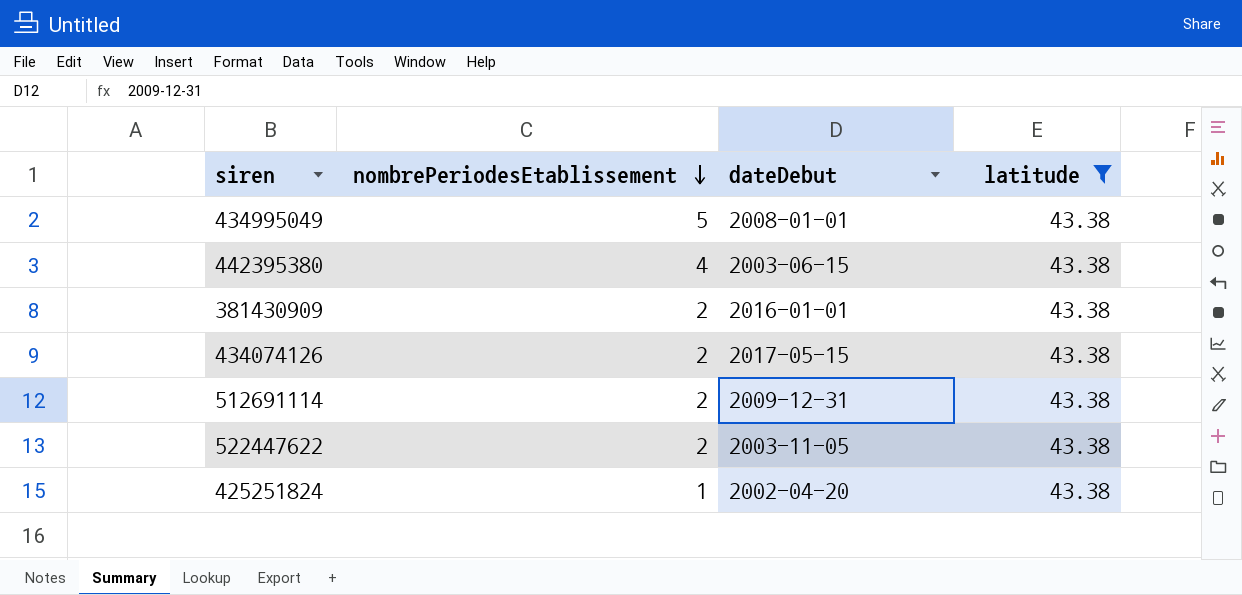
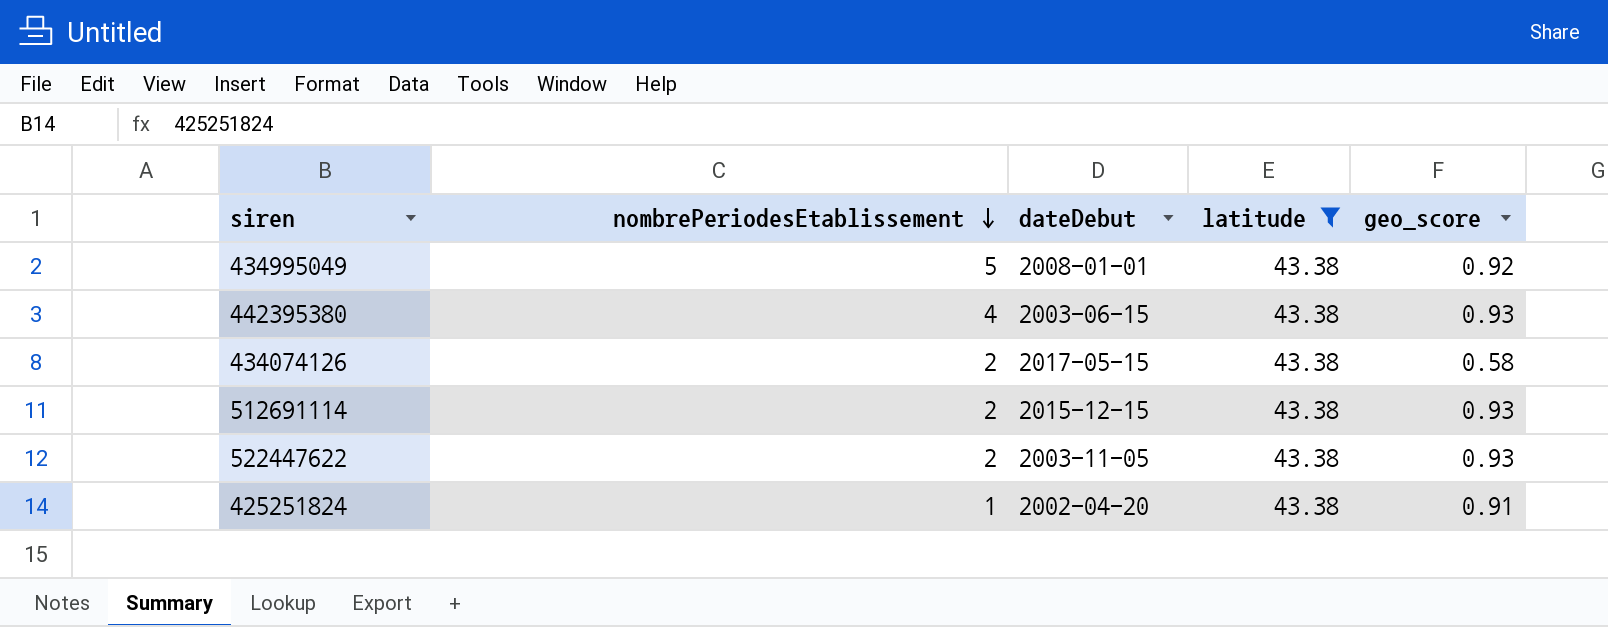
column geo_score | position: none -> 5
row 381430909: 2 | 2016-01-01 | 43.38 -> none
512691114 | dateDebut: 2009-12-31 -> 2015-12-15

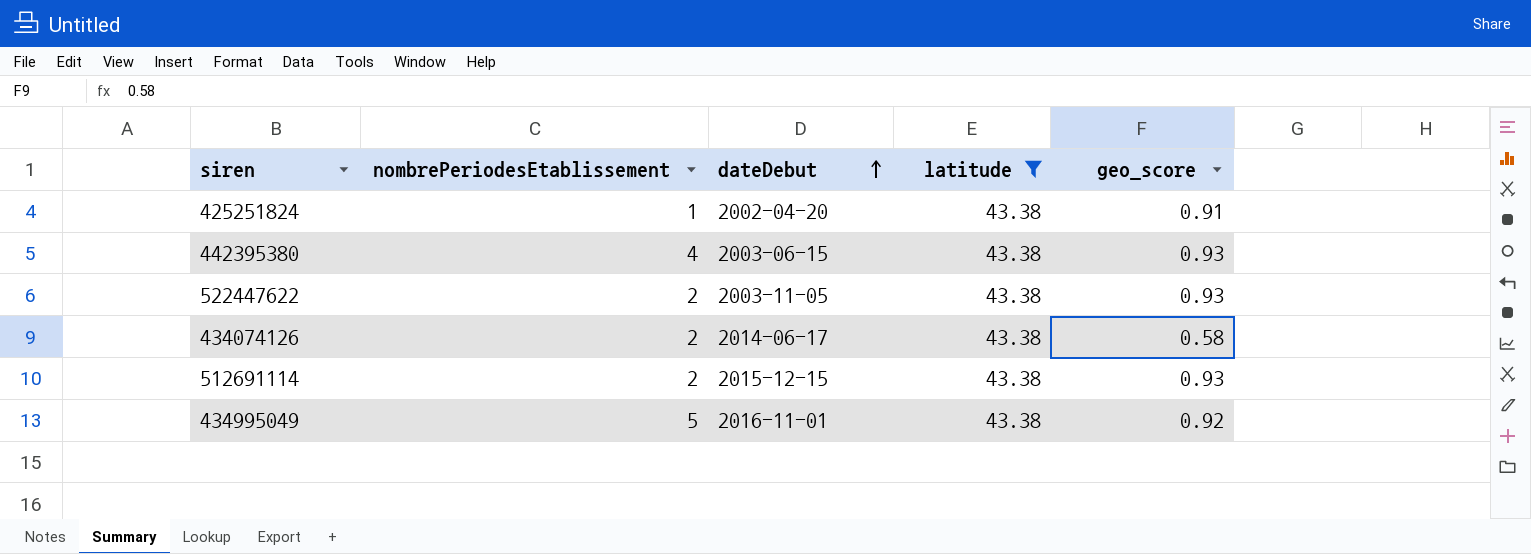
row order: nombrePeriodesEtablissement descending -> dateDebut ascending
434074126 | dateDebut: 2017-05-15 -> 2014-06-17
434995049 | dateDebut: 2008-01-01 -> 2016-11-01

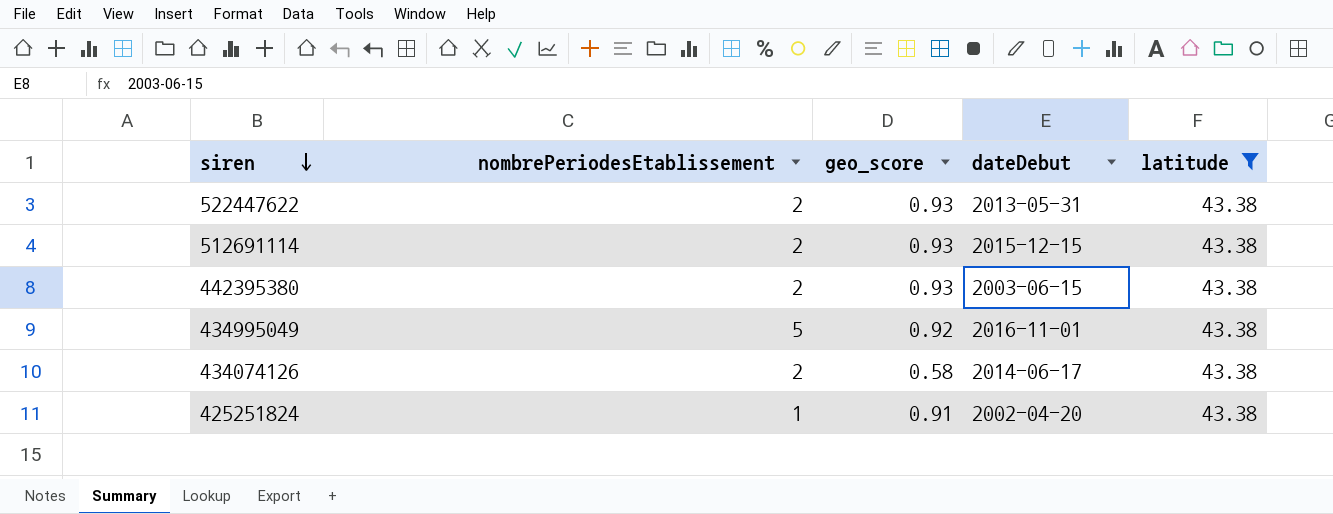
row order: dateDebut ascending -> siren descending
column geo_score | position: 5 -> 3
522447622 | dateDebut: 2003-11-05 -> 2013-05-31
442395380 | nombrePeriodesEtablissement: 4 -> 2

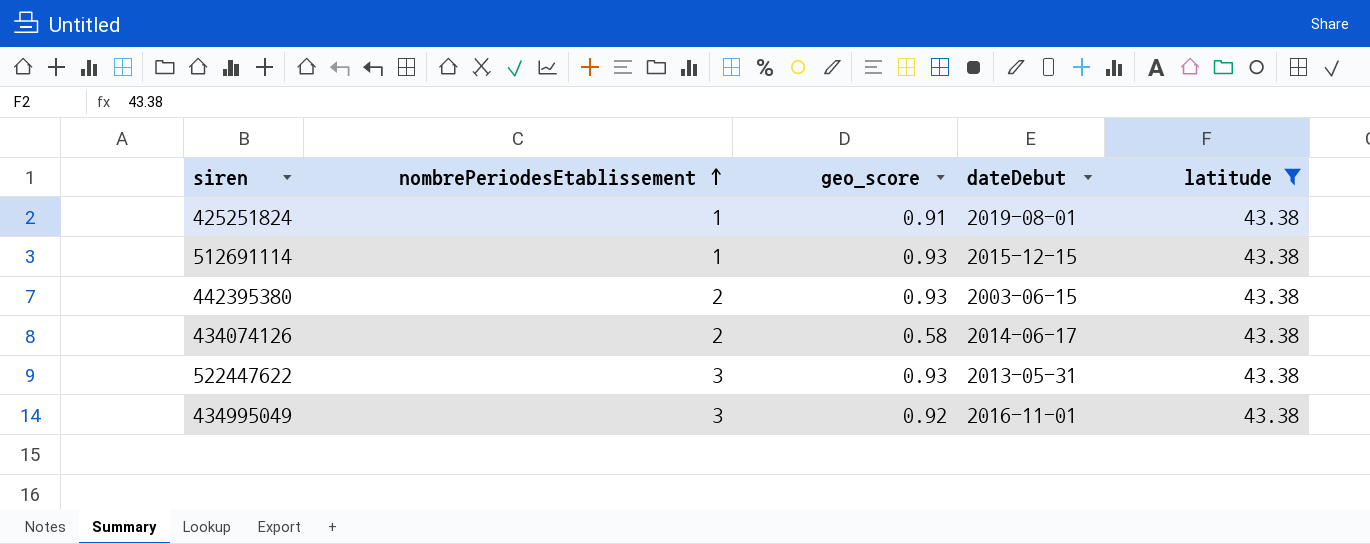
row order: siren descending -> nombrePeriodesEtablissement ascending
425251824 | dateDebut: 2002-04-20 -> 2019-08-01
512691114 | nombrePeriodesEtablissement: 2 -> 1
522447622 | nombrePeriodesEtablissement: 2 -> 3
434995049 | nombrePeriodesEtablissement: 5 -> 3

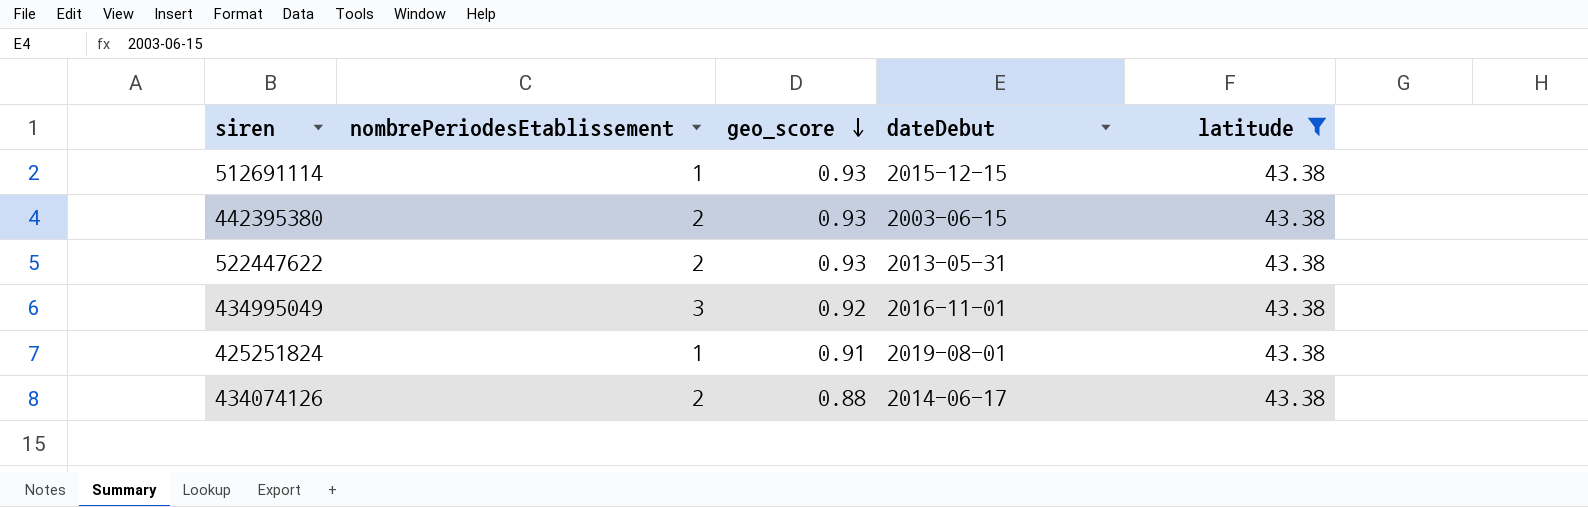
row order: nombrePeriodesEtablissement ascending -> geo_score descending
522447622 | nombrePeriodesEtablissement: 3 -> 2
434074126 | geo_score: 0.58 -> 0.88

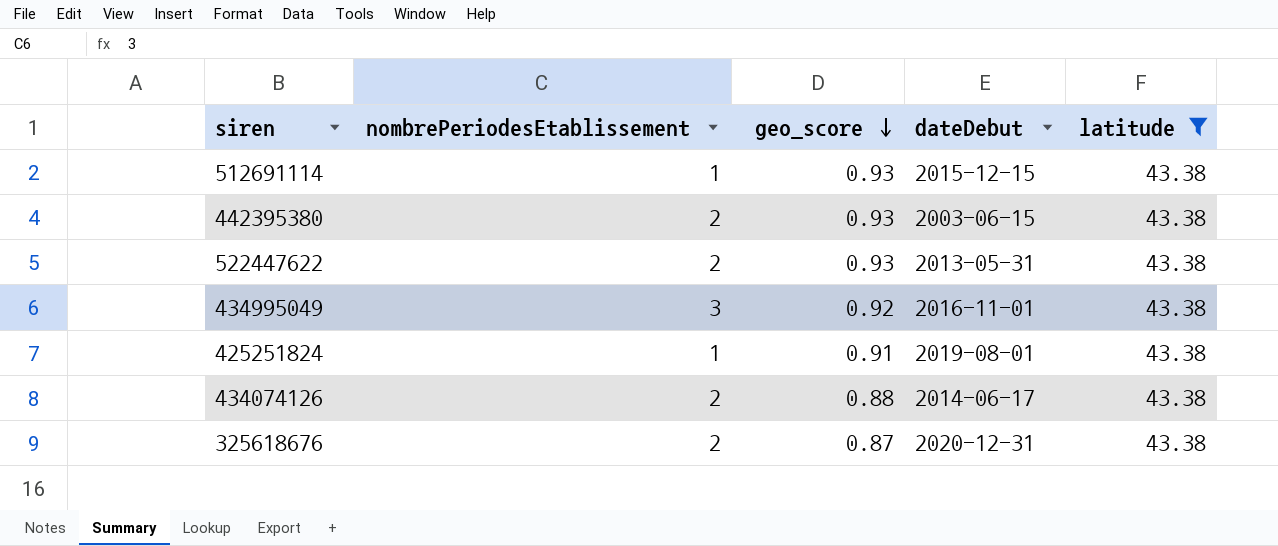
row 325618676: none -> 2 | 0.87 | 2020-12-31 | 43.38

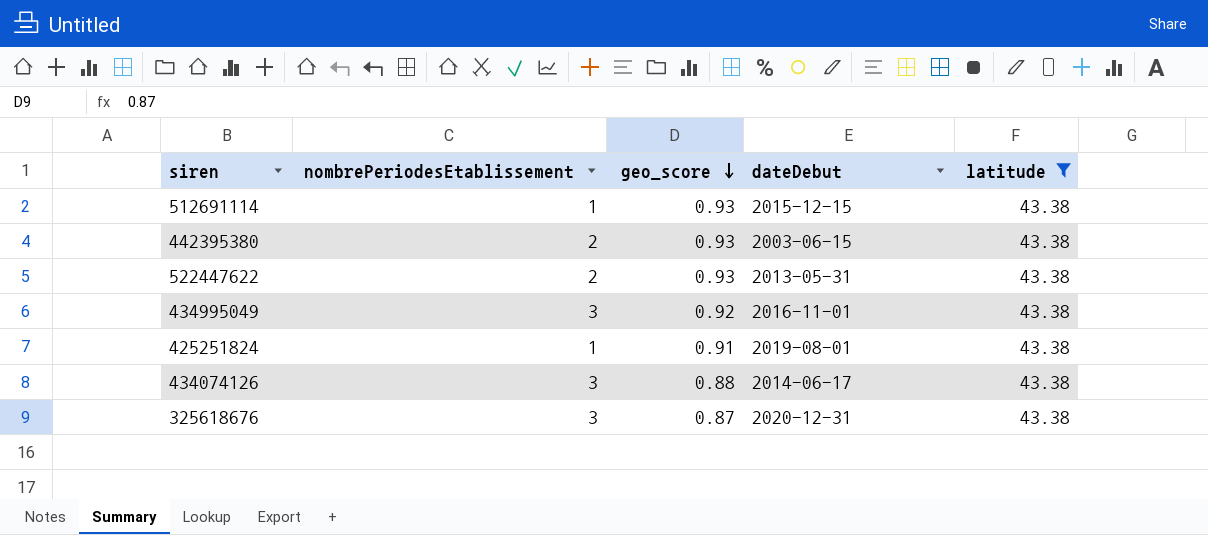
434074126 | nombrePeriodesEtablissement: 2 -> 3
325618676 | nombrePeriodesEtablissement: 2 -> 3

